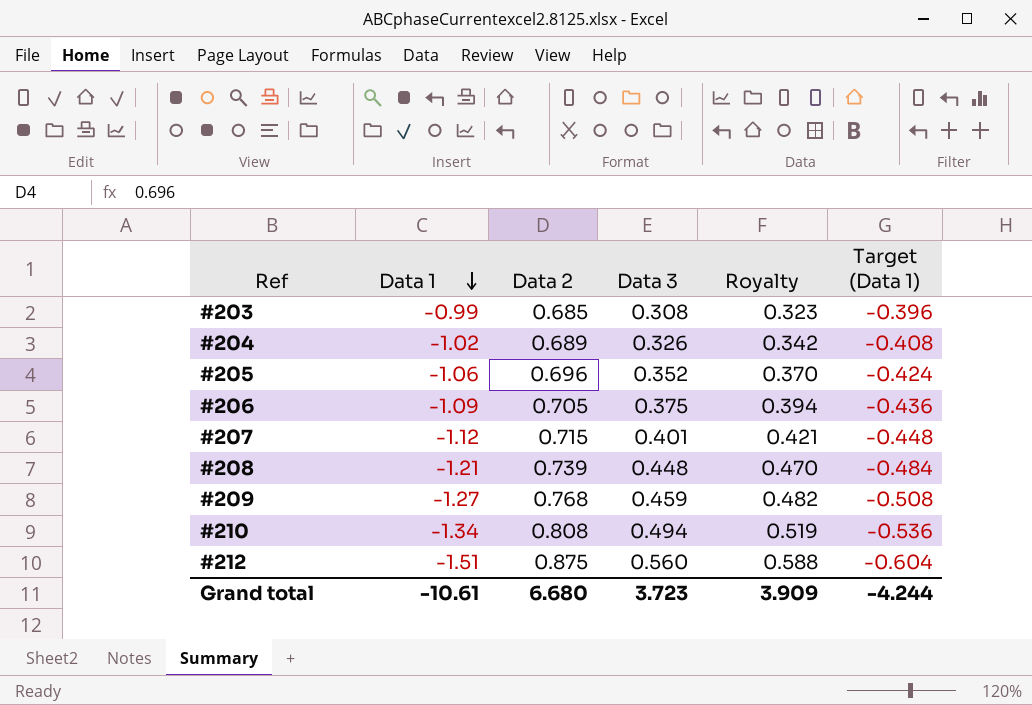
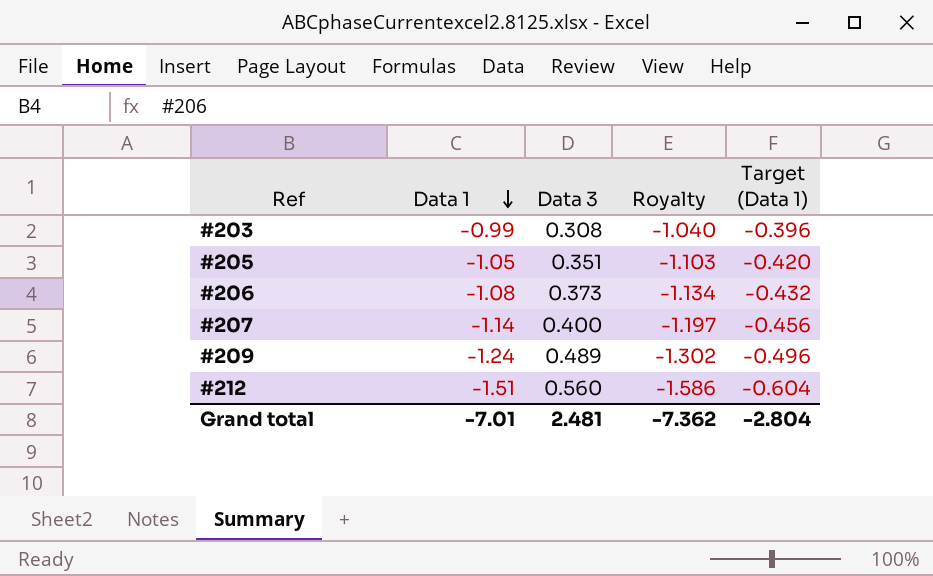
column Data 2 | position: 3 -> none
column Royalty | formula: [Data 3] * 1.05 -> [Data 1] * 1.05
row #204: -1.02 | 0.689 | 0.326 | 0.342 | -0.408 -> none
row #208: -1.21 | 0.739 | 0.448 | 0.470 | -0.484 -> none
row #210: -1.34 | 0.808 | 0.494 | 0.519 | -0.536 -> none
#205 | Data 1: -1.06 -> -1.05
#205 | Data 3: 0.352 -> 0.351
#205 | Target (Data 1): -0.424 -> -0.420
#206 | Data 1: -1.09 -> -1.08
#206 | Data 3: 0.375 -> 0.373
#206 | Target (Data 1): -0.436 -> -0.432
#207 | Data 1: -1.12 -> -1.14
#207 | Data 3: 0.401 -> 0.400
#207 | Target (Data 1): -0.448 -> -0.456
#209 | Data 1: -1.27 -> -1.24
#209 | Data 3: 0.459 -> 0.489
#209 | Target (Data 1): -0.508 -> -0.496
Grand total | Data 1: -10.61 -> -7.01
Grand total | Data 3: 3.723 -> 2.481
Grand total | Royalty: 3.909 -> -7.362
Grand total | Target (Data 1): -4.244 -> -2.804

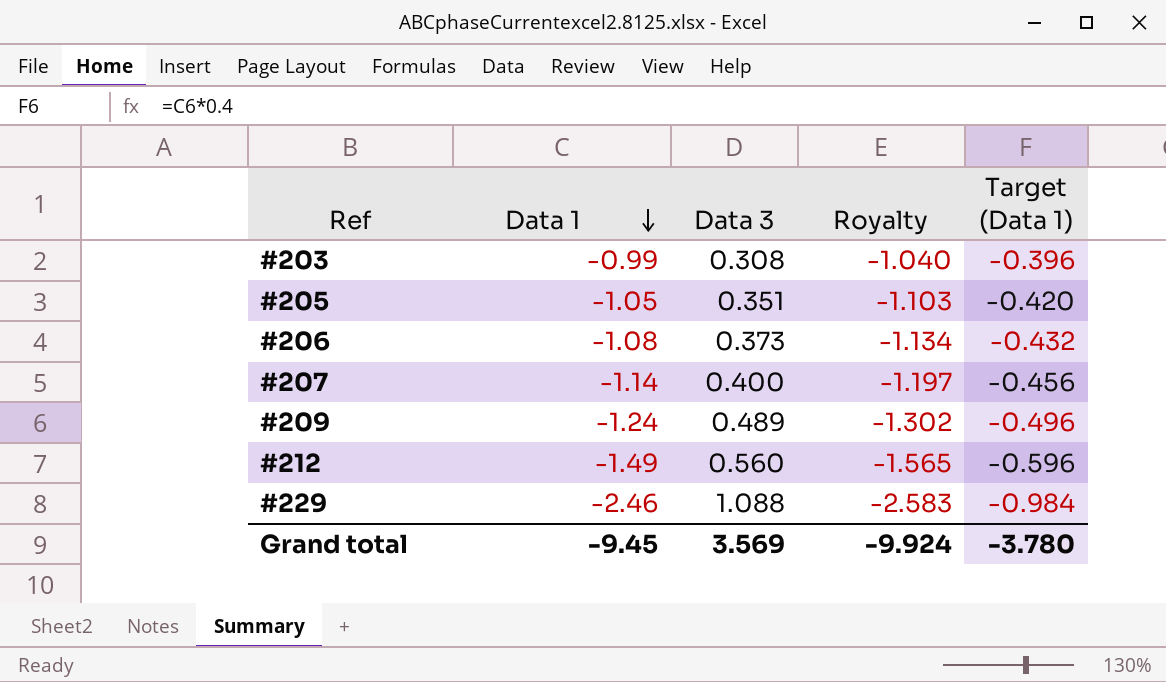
#212 | Data 1: -1.51 -> -1.49
#212 | Royalty: -1.586 -> -1.565
#212 | Target (Data 1): -0.604 -> -0.596
row #229: none -> -2.46 | 1.088 | -2.583 | -0.984
Grand total | Data 1: -7.01 -> -9.45
Grand total | Data 3: 2.481 -> 3.569
Grand total | Royalty: -7.362 -> -9.924
Grand total | Target (Data 1): -2.804 -> -3.780

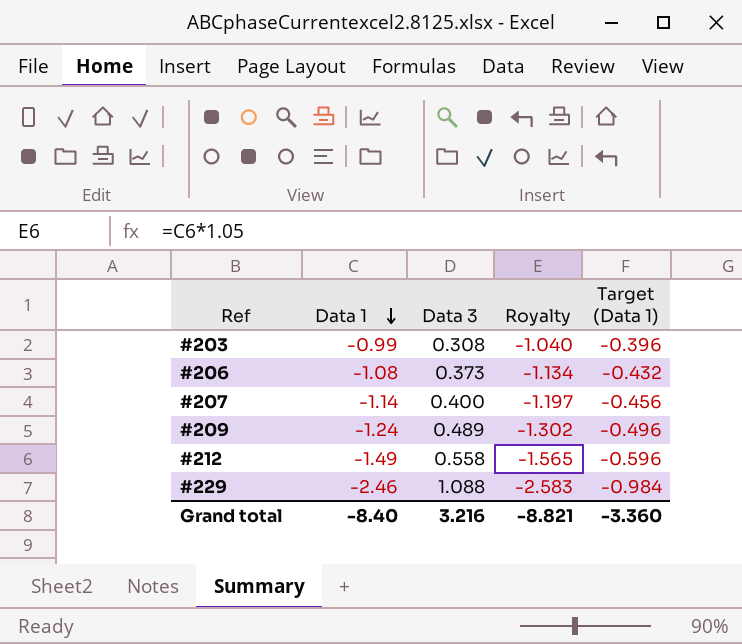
row #205: -1.05 | 0.351 | -1.103 | -0.420 -> none
#212 | Data 3: 0.560 -> 0.558
Grand total | Data 1: -9.45 -> -8.40
Grand total | Data 3: 3.569 -> 3.216
Grand total | Royalty: -9.924 -> -8.821
Grand total | Target (Data 1): -3.780 -> -3.360

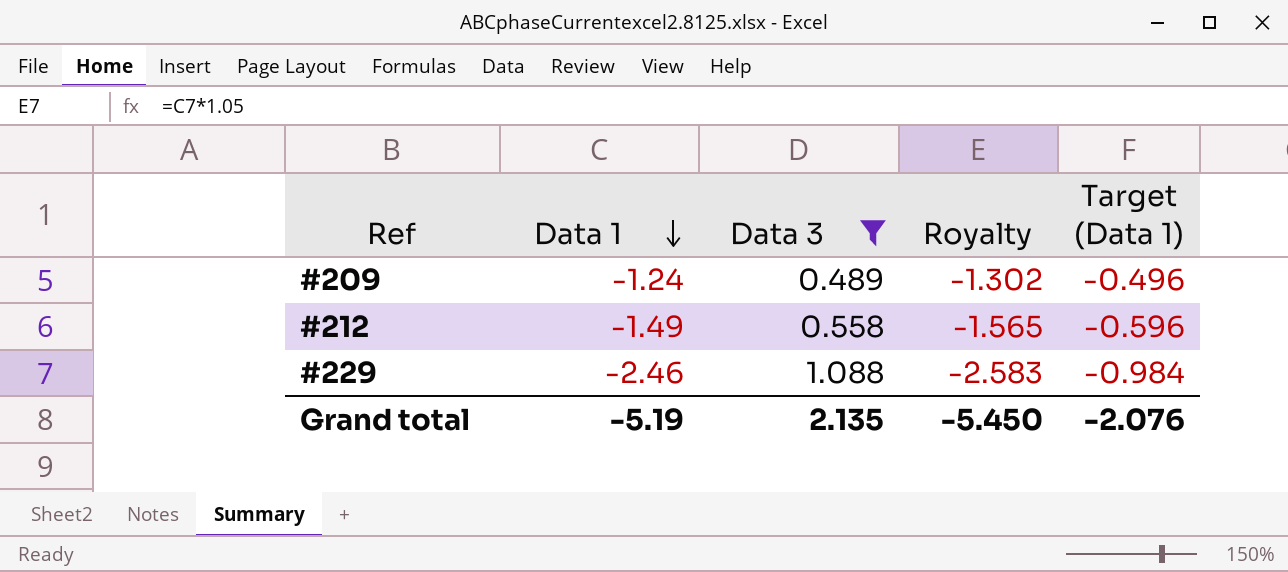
filter: none -> Data 3 >= 0.489
Grand total | Data 1: -8.40 -> -5.19
Grand total | Data 3: 3.216 -> 2.135
Grand total | Royalty: -8.821 -> -5.450
Grand total | Target (Data 1): -3.360 -> -2.076

